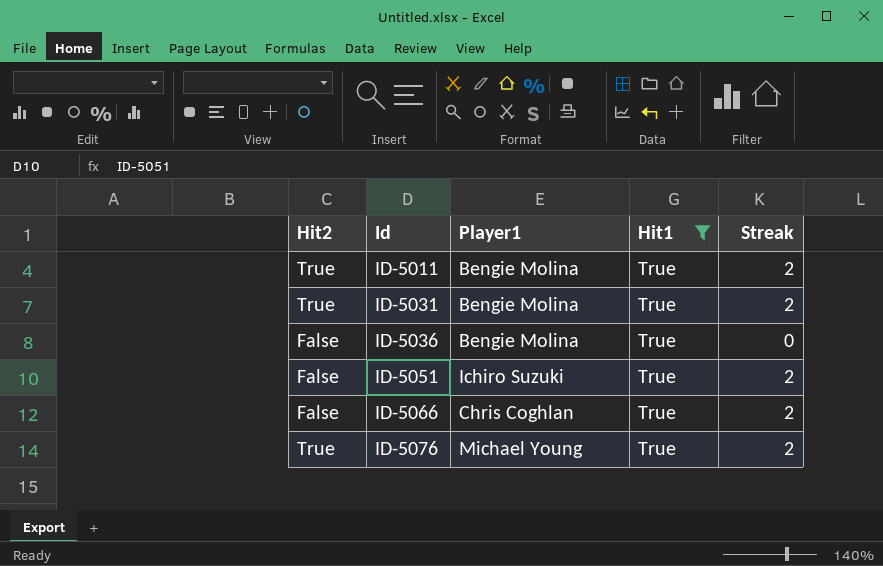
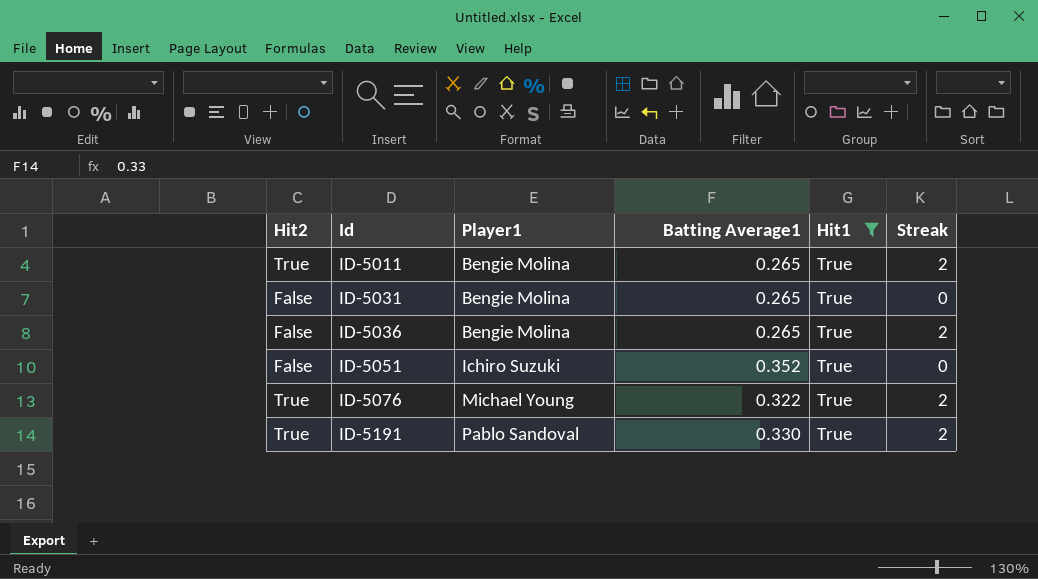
column Batting Average1 | position: none -> 4
row ID-5066: False | Chris Coghlan | True | 2 -> none
ID-5031 | Hit2: True -> False
ID-5031 | Streak: 2 -> 0
ID-5036 | Streak: 0 -> 2
ID-5051 | Streak: 2 -> 0
row ID-5191: none -> True | Pablo Sandoval | 0.330 | True | 2

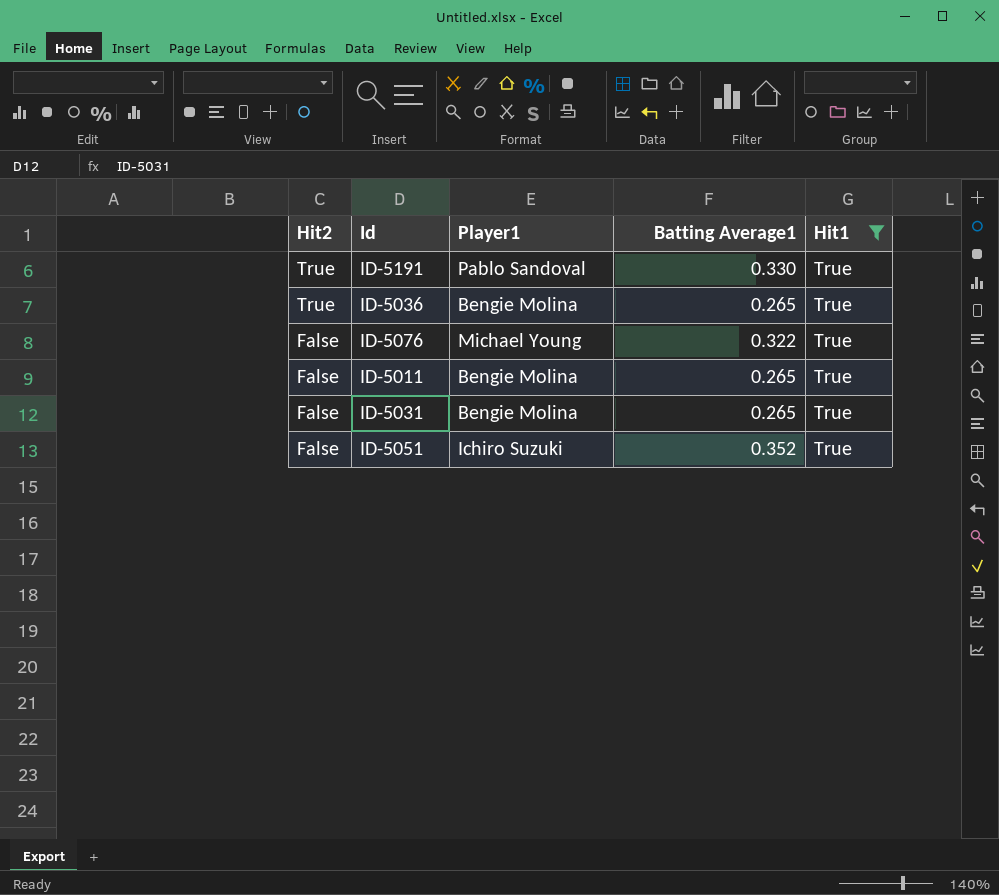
row order: Id ascending -> Hit2 descending
column Streak | position: 6 -> none
ID-5036 | Hit2: False -> True
ID-5076 | Hit2: True -> False
ID-5011 | Hit2: True -> False

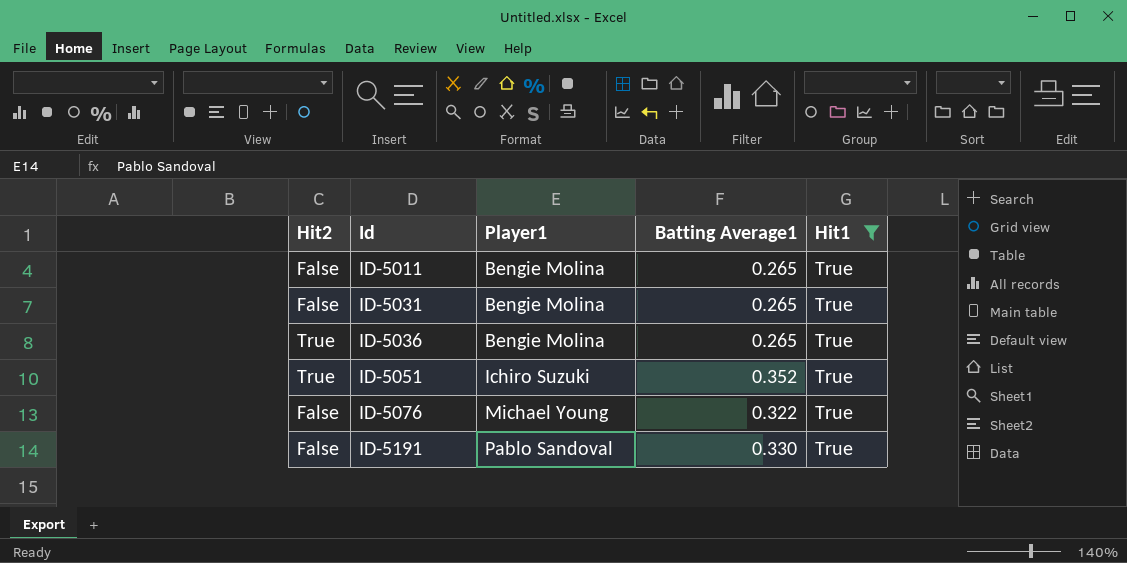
row order: Hit2 descending -> Id ascending
ID-5051 | Hit2: False -> True
ID-5191 | Hit2: True -> False

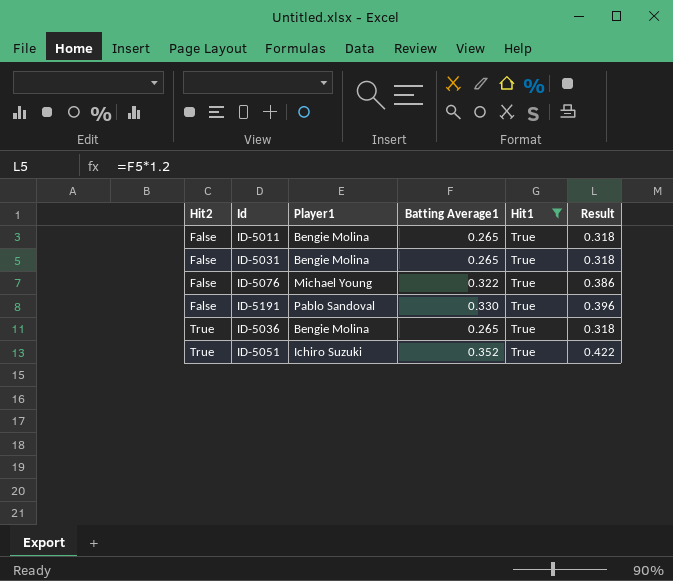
row order: Id ascending -> Hit2 ascending
column Result | formula: none -> [Batting Average1] * 1.2

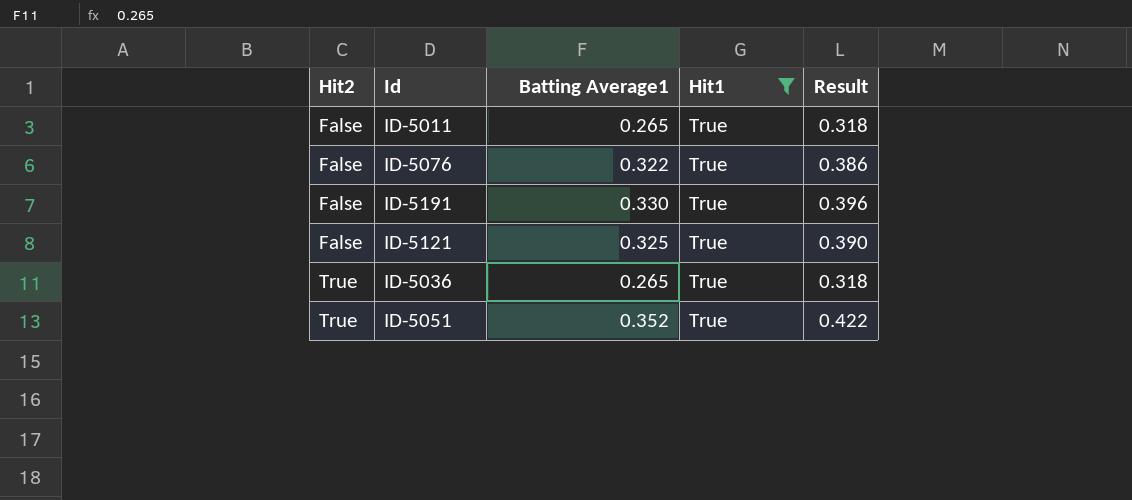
column Player1 | position: 3 -> none
row ID-5031: False | Bengie Molina | 0.265 | True | 0.318 -> none
row ID-5121: none -> False | 0.325 | True | 0.390

